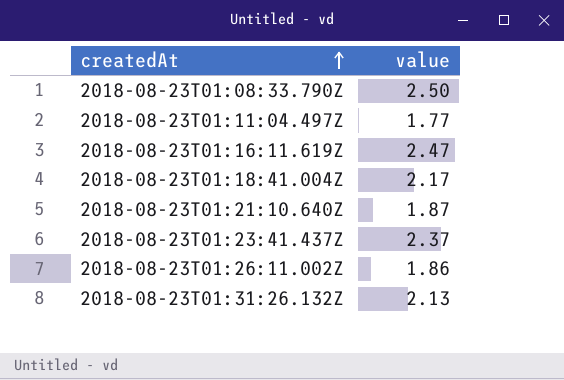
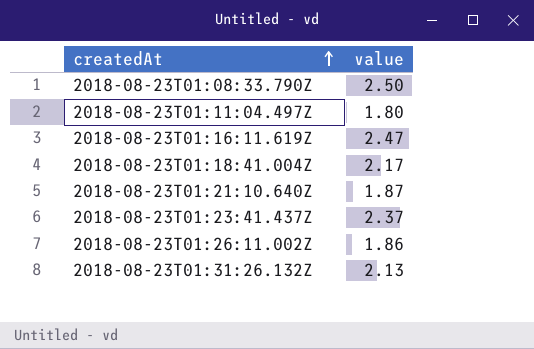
2018-08-23T01:11:04.497Z | value: 1.77 -> 1.80

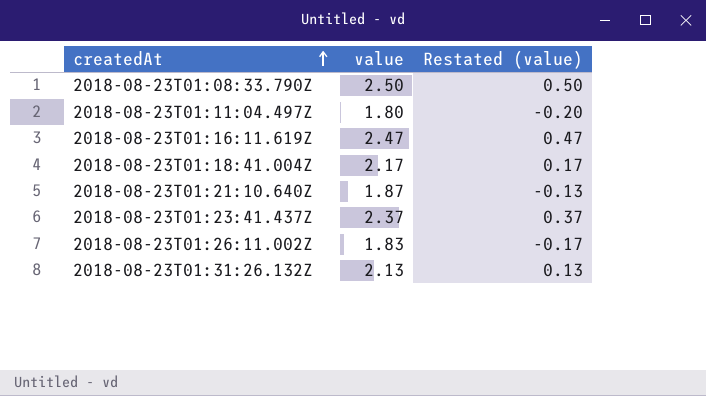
column Restated (value) | formula: none -> [value] - 2
2018-08-23T01:26:11.002Z | value: 1.86 -> 1.83

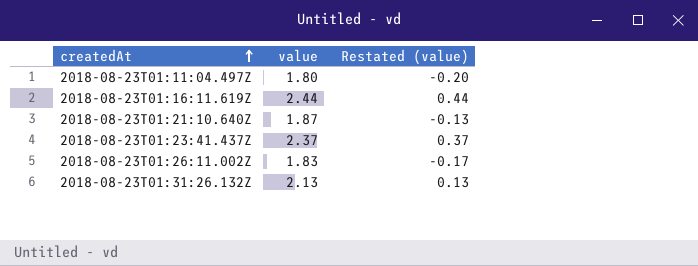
row 2018-08-23T01:08:33.790Z: 2.50 | 0.50 -> none
row 2018-08-23T01:18:41.004Z: 2.17 | 0.17 -> none
2018-08-23T01:16:11.619Z | value: 2.47 -> 2.44
2018-08-23T01:16:11.619Z | Restated (value): 0.47 -> 0.44

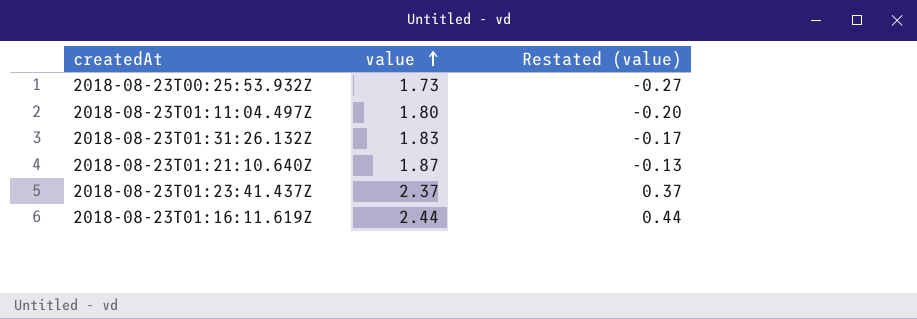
row order: createdAt ascending -> value ascending
row 2018-08-23T01:26:11.002Z: 1.83 | -0.17 -> none
row 2018-08-23T00:25:53.932Z: none -> 1.73 | -0.27
2018-08-23T01:31:26.132Z | value: 2.13 -> 1.83
2018-08-23T01:31:26.132Z | Restated (value): 0.13 -> -0.17

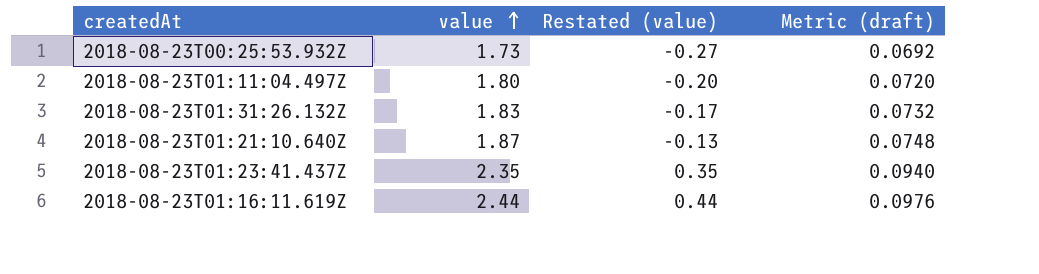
column Metric (draft) | formula: none -> [value] * 0.04
2018-08-23T01:23:41.437Z | value: 2.37 -> 2.35
2018-08-23T01:23:41.437Z | Restated (value): 0.37 -> 0.35

